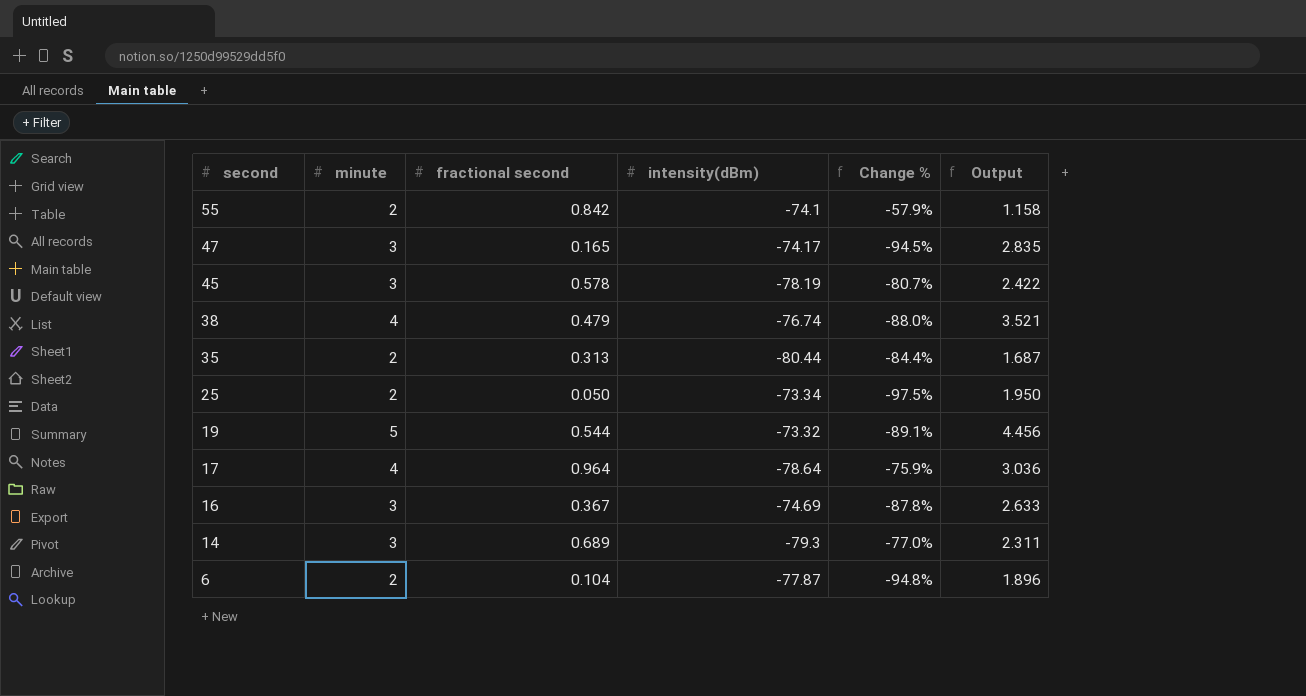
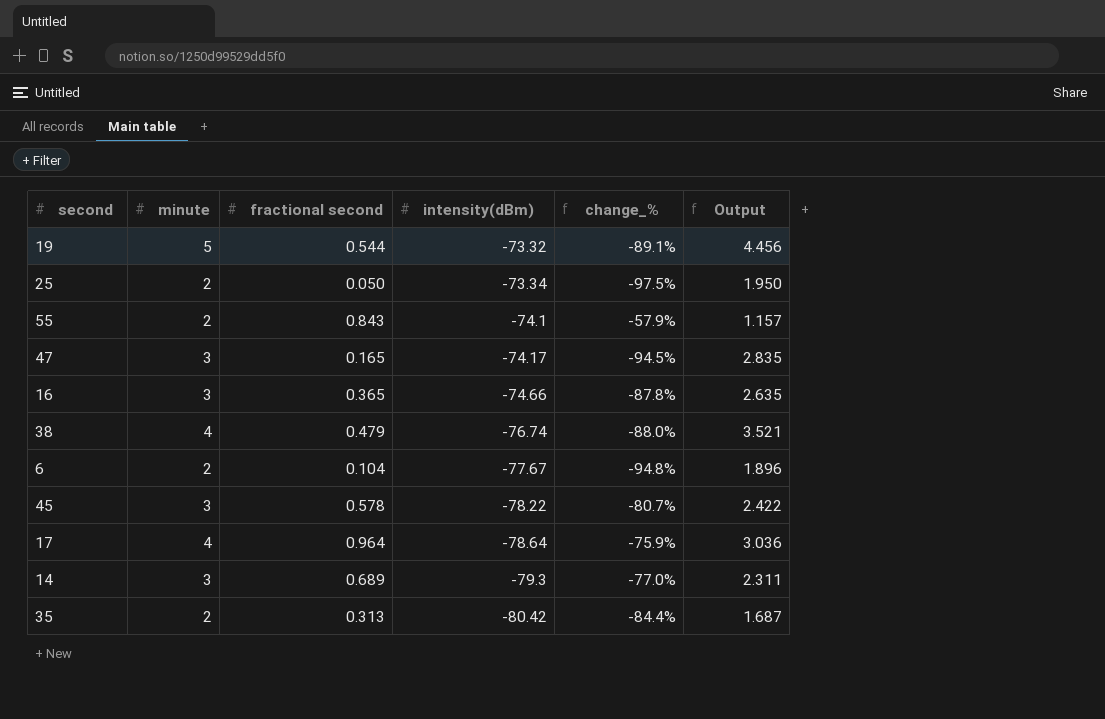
row order: second descending -> intensity(dBm) descending
column name: Change % -> change_%
55 | fractional second: 0.842 -> 0.843
55 | Output: 1.158 -> 1.157
16 | fractional second: 0.367 -> 0.365
16 | intensity(dBm): -74.69 -> -74.66
16 | Output: 2.633 -> 2.635
6 | intensity(dBm): -77.87 -> -77.67
45 | intensity(dBm): -78.19 -> -78.22
35 | intensity(dBm): -80.44 -> -80.42

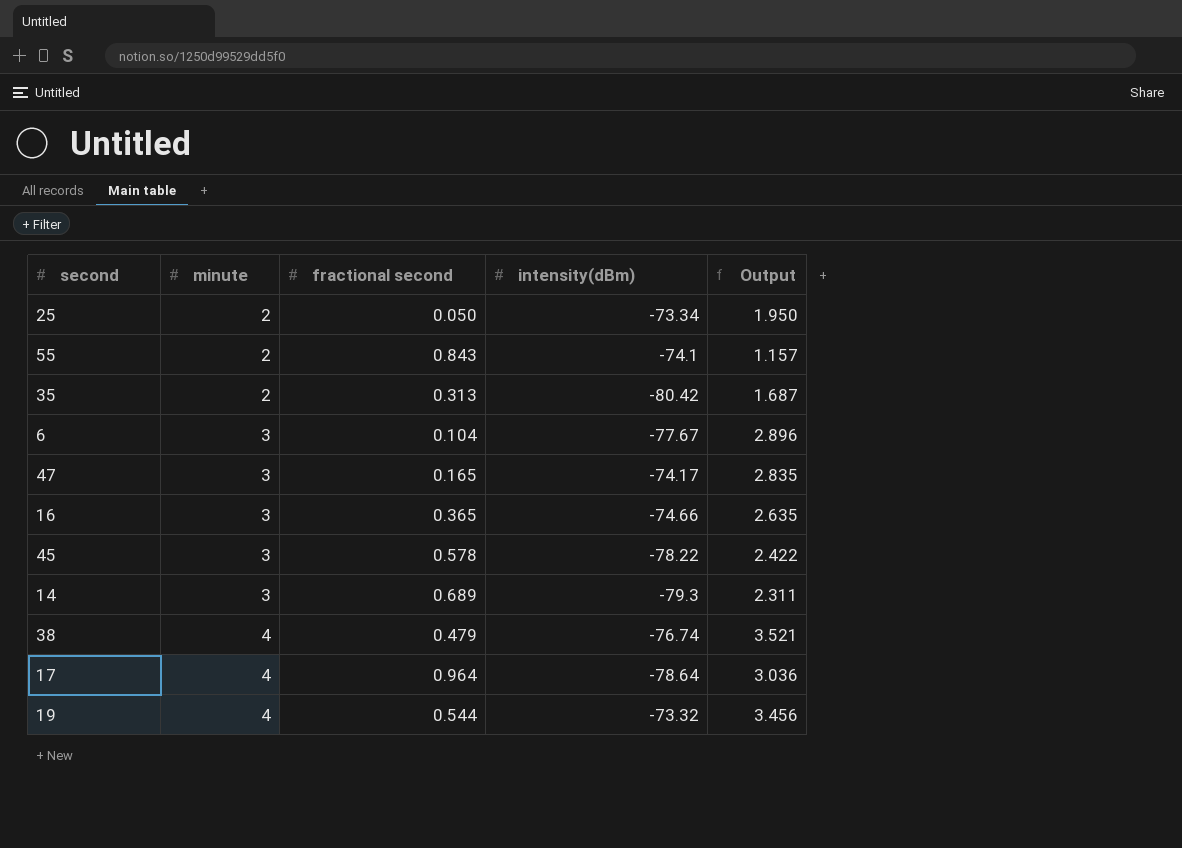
row order: intensity(dBm) descending -> minute ascending
column change_% | formula: ([fractional second] - [minute]) / [minute] -> none
6 | minute: 2 -> 3
6 | Output: 1.896 -> 2.896
19 | minute: 5 -> 4
19 | Output: 4.456 -> 3.456

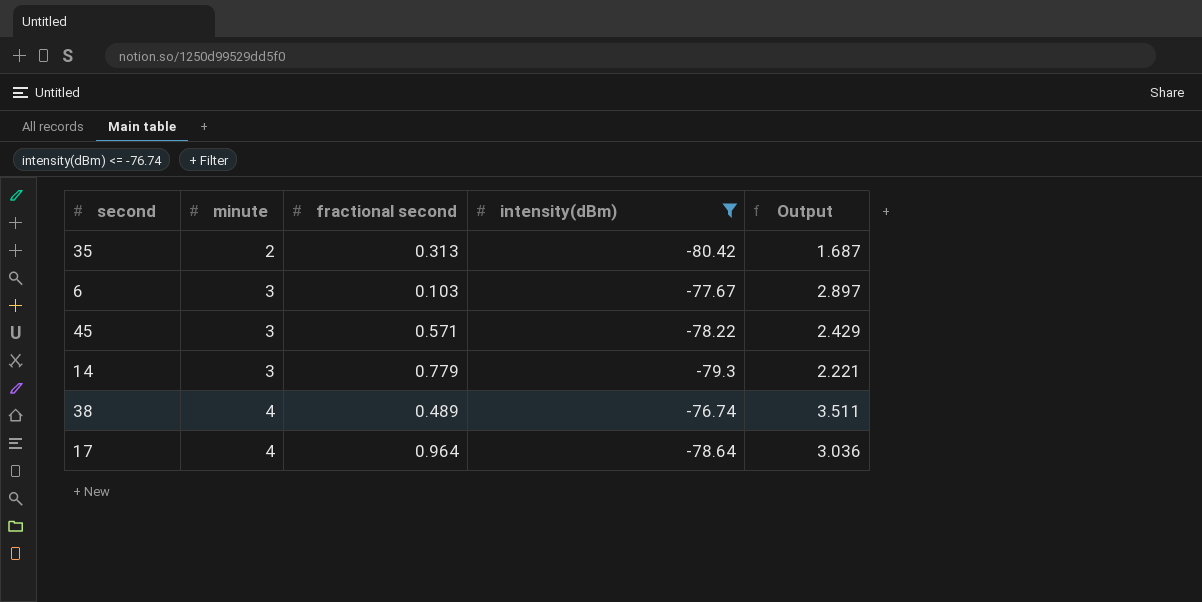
filter: none -> intensity(dBm) <= -76.74
6 | fractional second: 0.104 -> 0.103
6 | Output: 2.896 -> 2.897
45 | fractional second: 0.578 -> 0.571
45 | Output: 2.422 -> 2.429
14 | fractional second: 0.689 -> 0.779
14 | Output: 2.311 -> 2.221
38 | fractional second: 0.479 -> 0.489
38 | Output: 3.521 -> 3.511

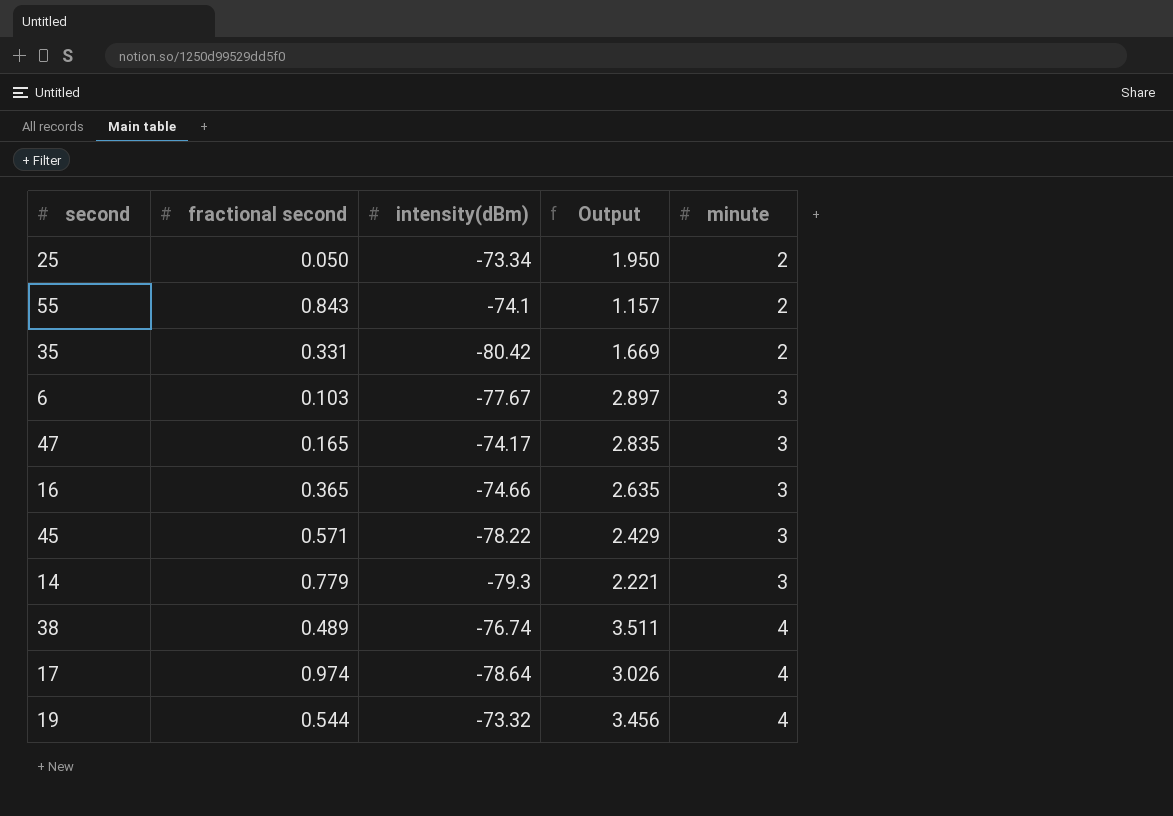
filter: intensity(dBm) <= -76.74 -> none
column minute | position: 2 -> 5
35 | fractional second: 0.313 -> 0.331
35 | Output: 1.687 -> 1.669
17 | fractional second: 0.964 -> 0.974
17 | Output: 3.036 -> 3.026

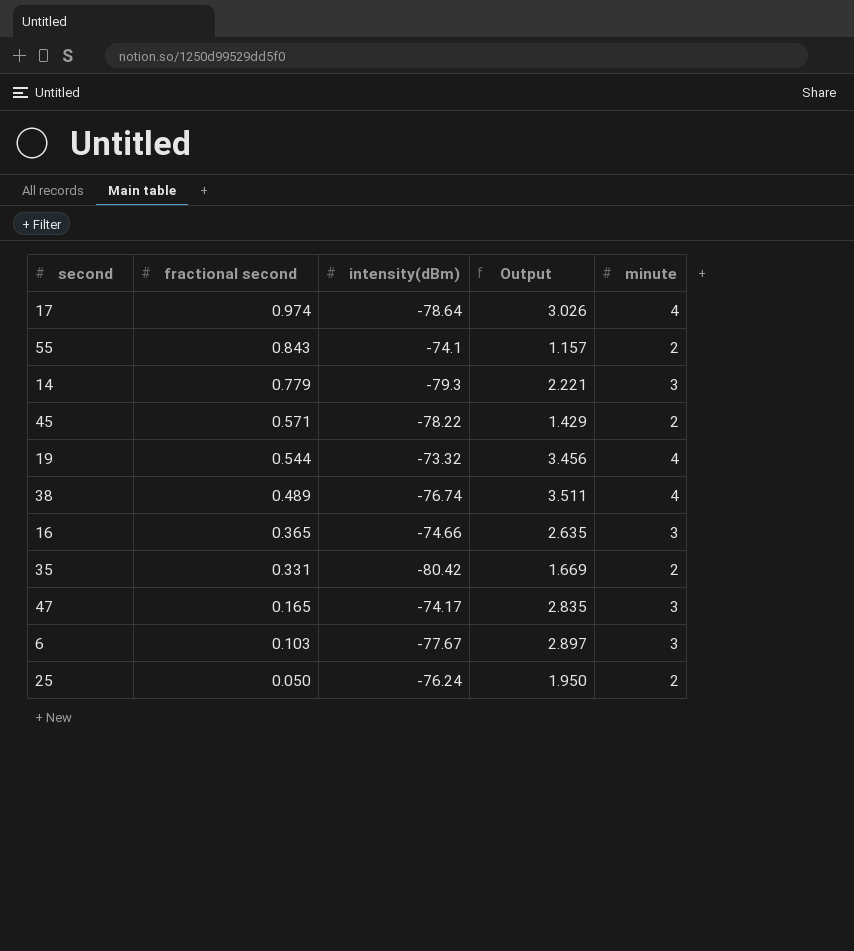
row order: minute ascending -> fractional second descending
45 | Output: 2.429 -> 1.429
45 | minute: 3 -> 2
25 | intensity(dBm): -73.34 -> -76.24

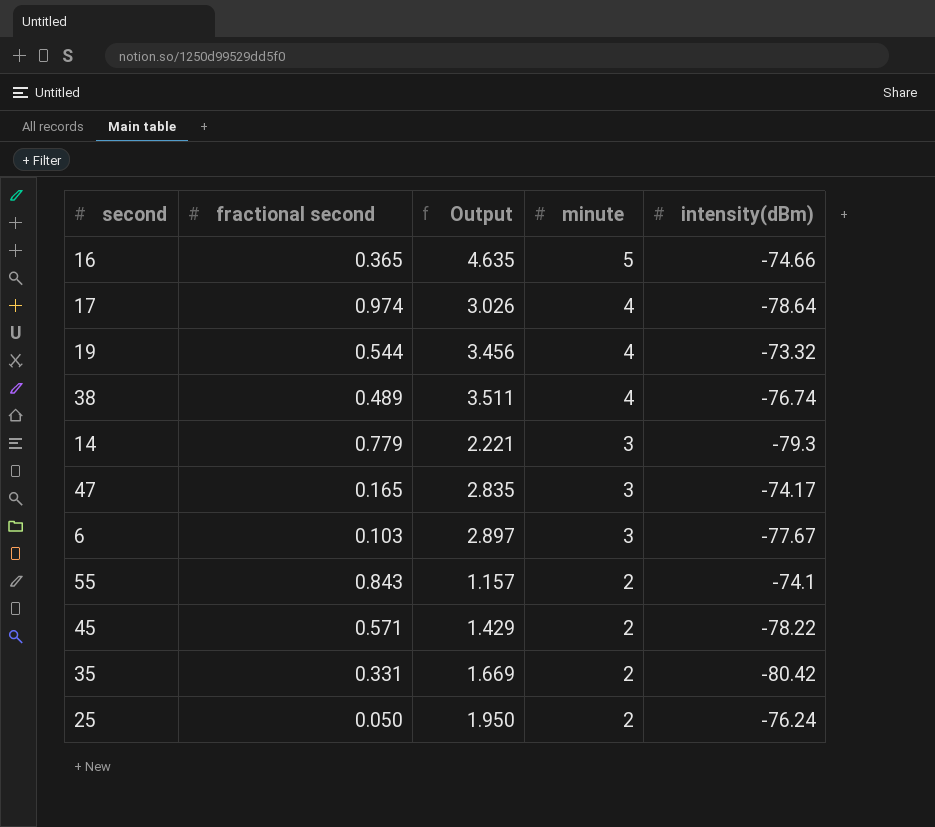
row order: fractional second descending -> minute descending
column intensity(dBm) | position: 3 -> 5
16 | Output: 2.635 -> 4.635
16 | minute: 3 -> 5

